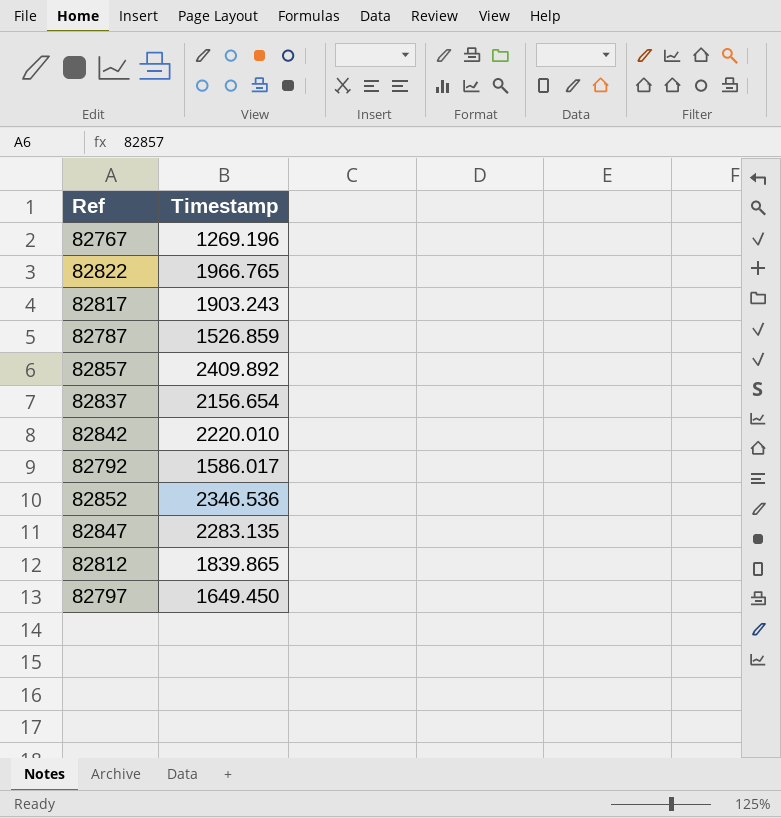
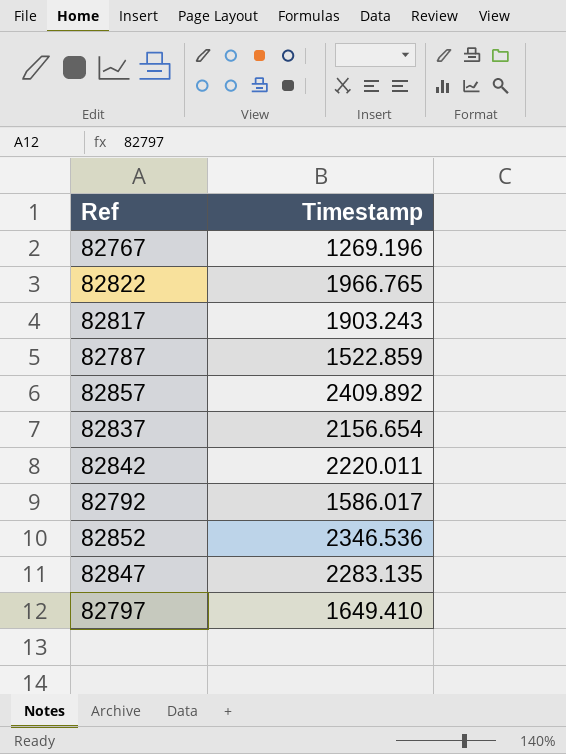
row 82812: 1839.865 -> none
82787 | Timestamp: 1526.859 -> 1522.859
82842 | Timestamp: 2220.010 -> 2220.011
82797 | Timestamp: 1649.450 -> 1649.410

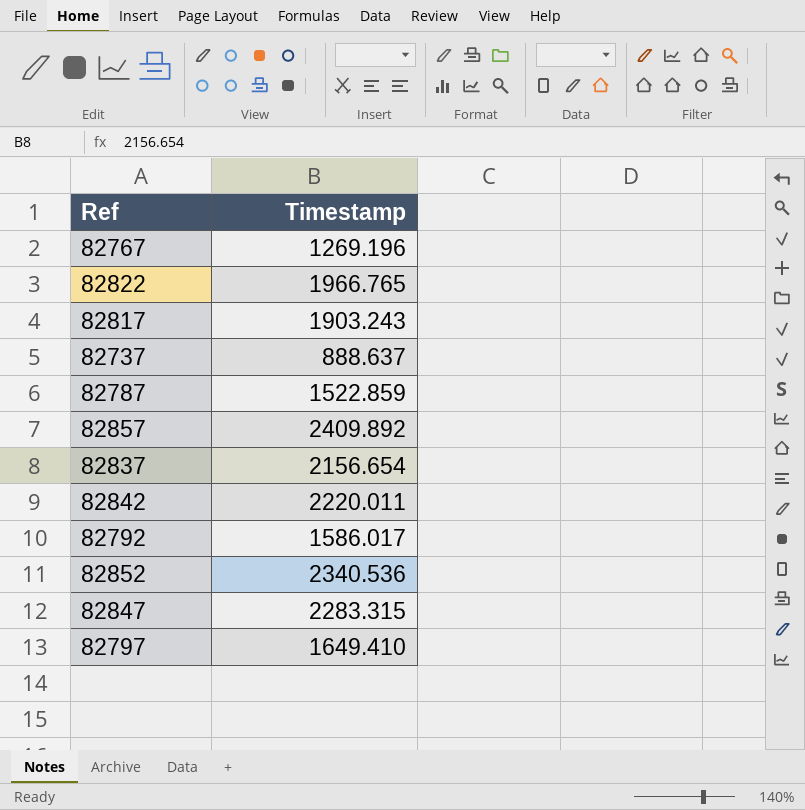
row 82737: none -> 888.637
82852 | Timestamp: 2346.536 -> 2340.536
82847 | Timestamp: 2283.135 -> 2283.315

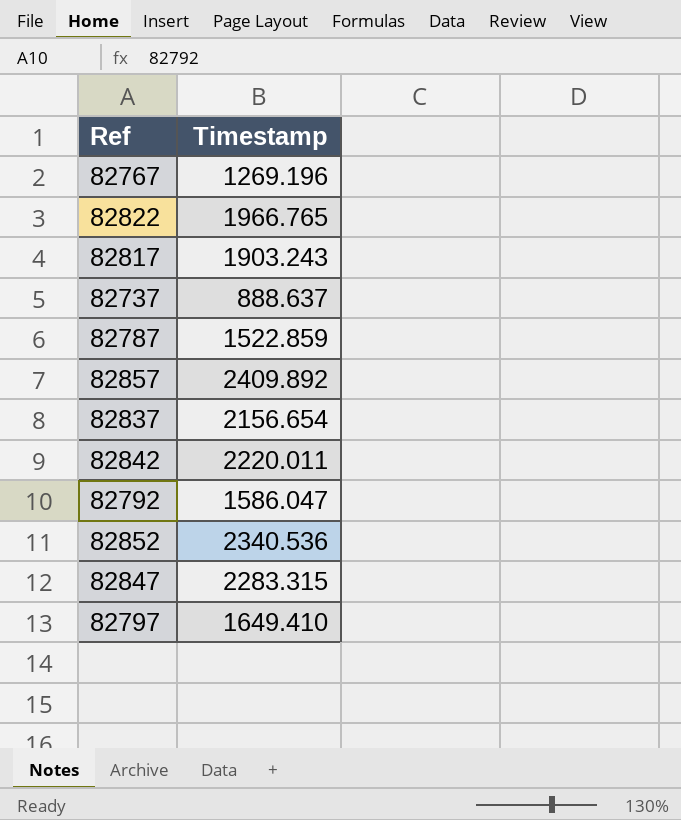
82792 | Timestamp: 1586.017 -> 1586.047

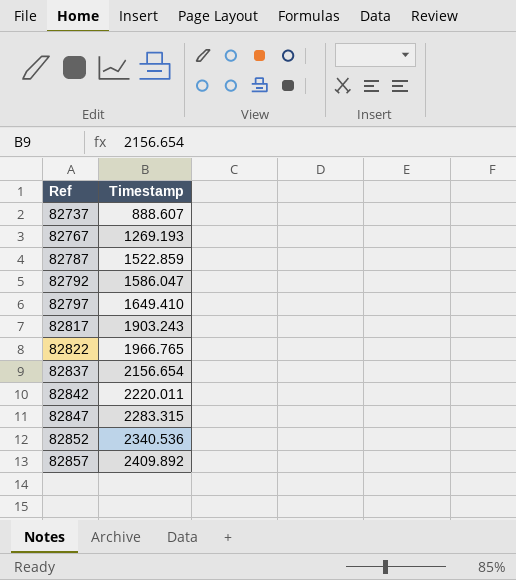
row order: none -> Ref ascending
82737 | Timestamp: 888.637 -> 888.607
82767 | Timestamp: 1269.196 -> 1269.193

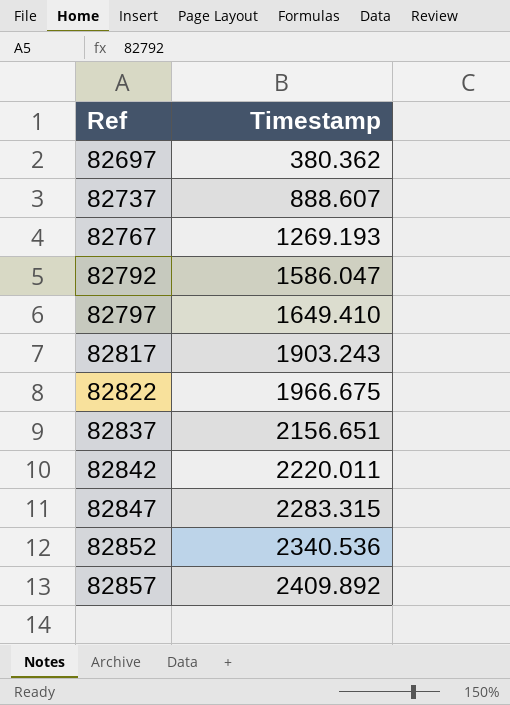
row 82787: 1522.859 -> none
row 82697: none -> 380.362
82822 | Timestamp: 1966.765 -> 1966.675
82837 | Timestamp: 2156.654 -> 2156.651

